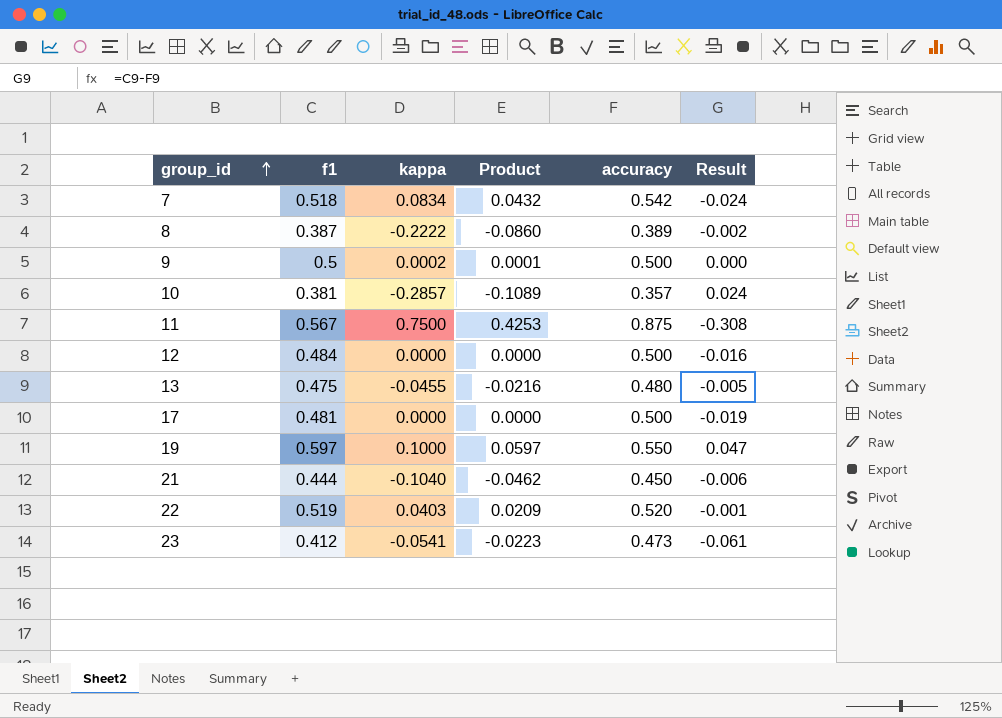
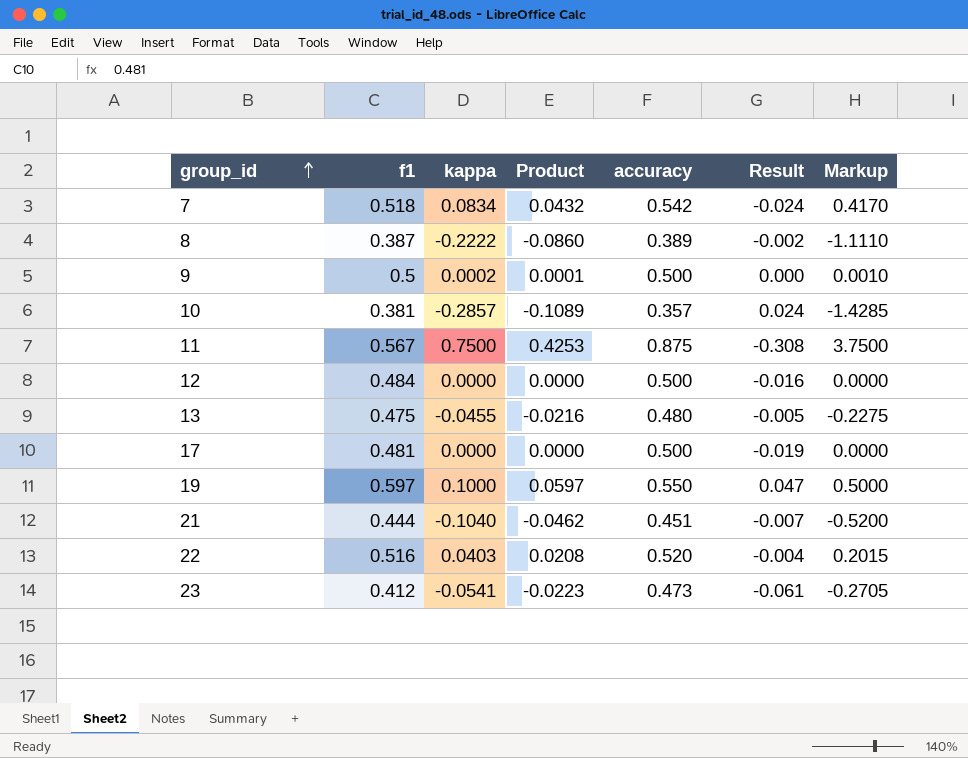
column Markup | formula: none -> [kappa] * 5
21 | accuracy: 0.450 -> 0.451
21 | Result: -0.006 -> -0.007
22 | f1: 0.519 -> 0.516
22 | Product: 0.0209 -> 0.0208
22 | Result: -0.001 -> -0.004

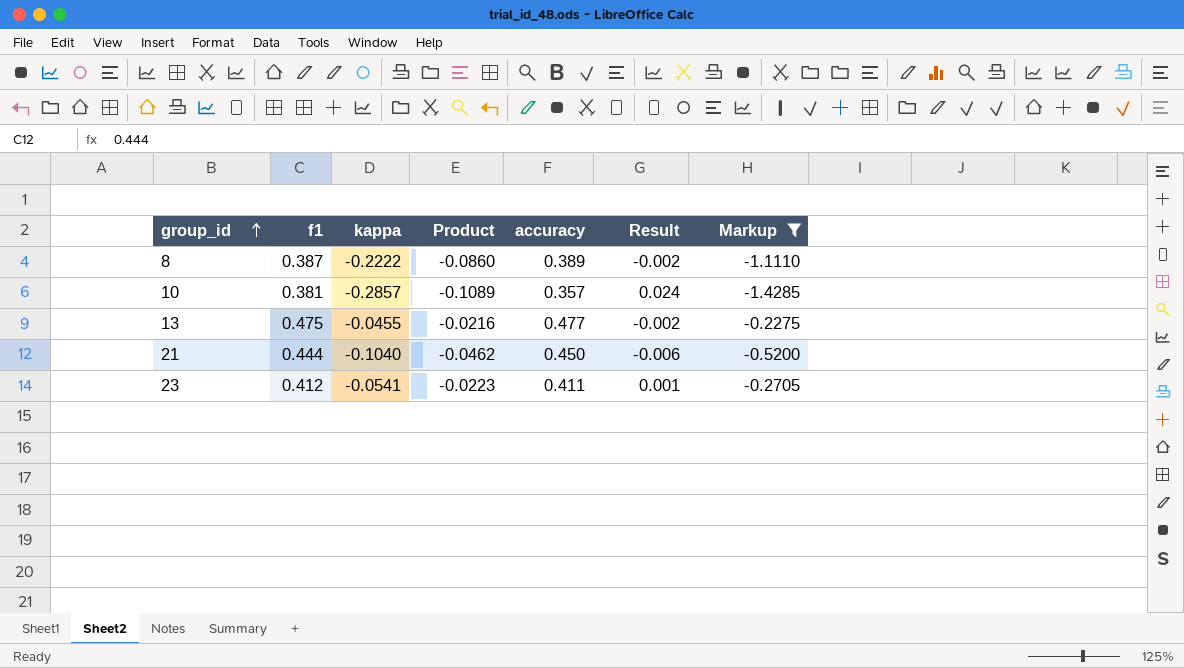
filter: none -> Markup <= -0.2275
13 | accuracy: 0.480 -> 0.477
13 | Result: -0.005 -> -0.002
21 | accuracy: 0.451 -> 0.450
21 | Result: -0.007 -> -0.006
23 | accuracy: 0.473 -> 0.411
23 | Result: -0.061 -> 0.001

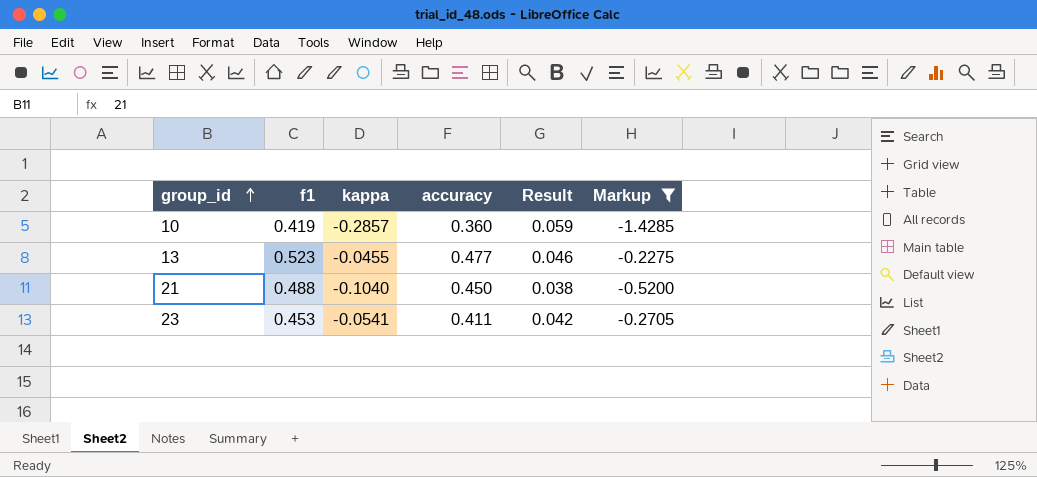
column Product | formula: [f1] * [kappa] -> none
row 8: 0.387 | -0.2222 | -0.0860 | 0.389 | -0.002 | -1.1110 -> none
10 | f1: 0.381 -> 0.419
10 | accuracy: 0.357 -> 0.360
10 | Result: 0.024 -> 0.059
13 | f1: 0.475 -> 0.523
13 | Result: -0.002 -> 0.046
21 | f1: 0.444 -> 0.488
21 | Result: -0.006 -> 0.038
23 | f1: 0.412 -> 0.453
23 | Result: 0.001 -> 0.042

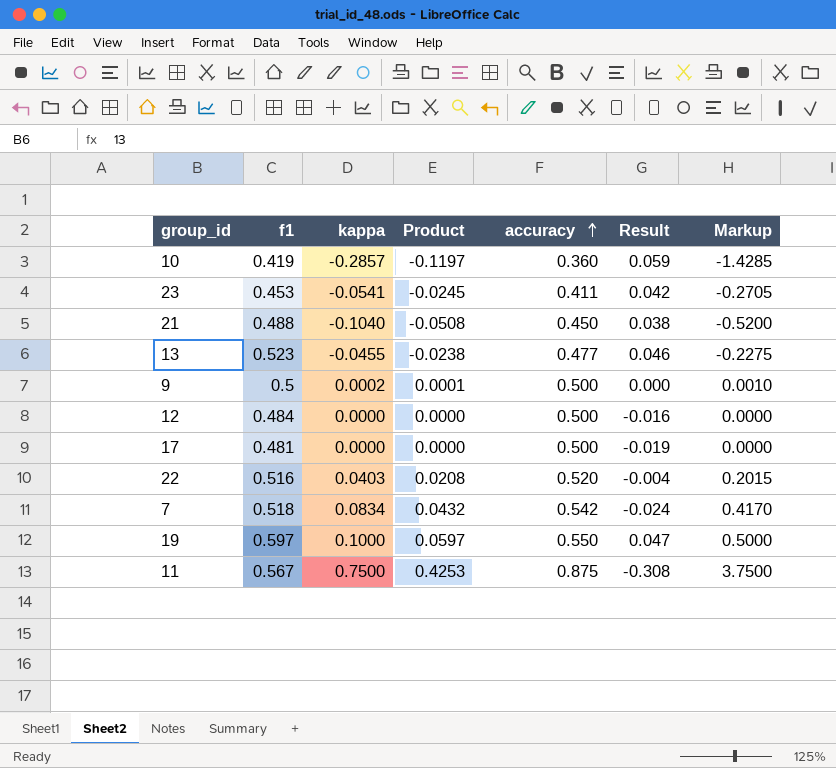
filter: Markup <= -0.2275 -> none
row order: group_id ascending -> accuracy ascending
column Product | formula: none -> [f1] * [kappa]

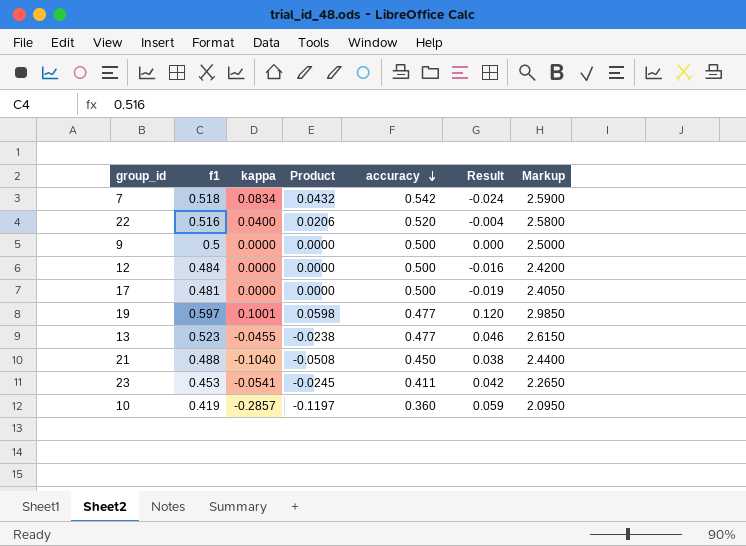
row order: accuracy ascending -> accuracy descending
column Markup | formula: [kappa] * 5 -> [f1] * 5
row 11: 0.567 | 0.7500 | 0.4253 | 0.875 | -0.308 | 3.7500 -> none
22 | kappa: 0.0403 -> 0.0400
22 | Product: 0.0208 -> 0.0206
9 | kappa: 0.0002 -> 0.0000
9 | Product: 0.0001 -> 0.0000
19 | kappa: 0.1000 -> 0.1001
19 | Product: 0.0597 -> 0.0598
19 | accuracy: 0.550 -> 0.477
19 | Result: 0.047 -> 0.120

